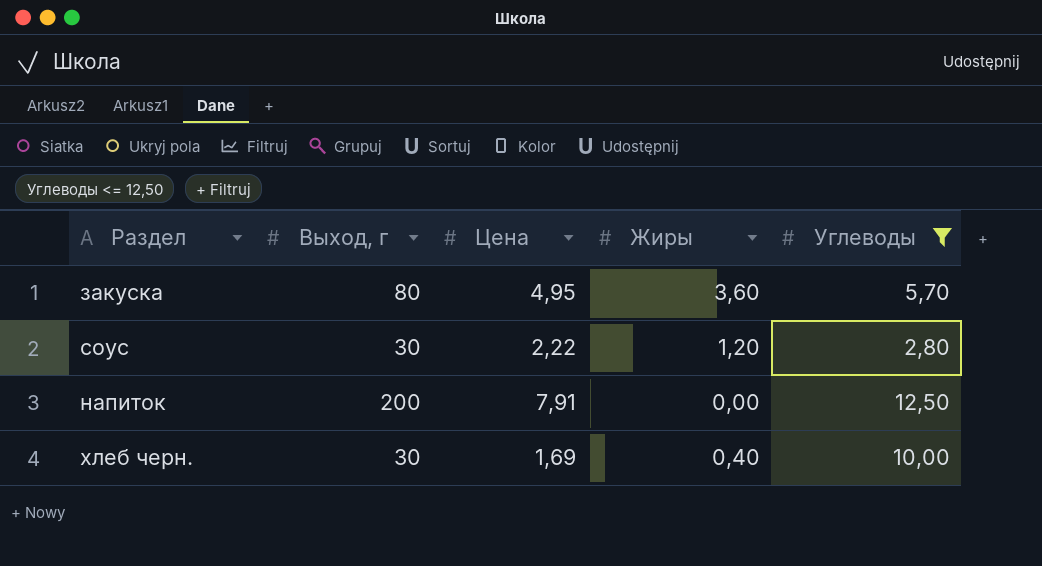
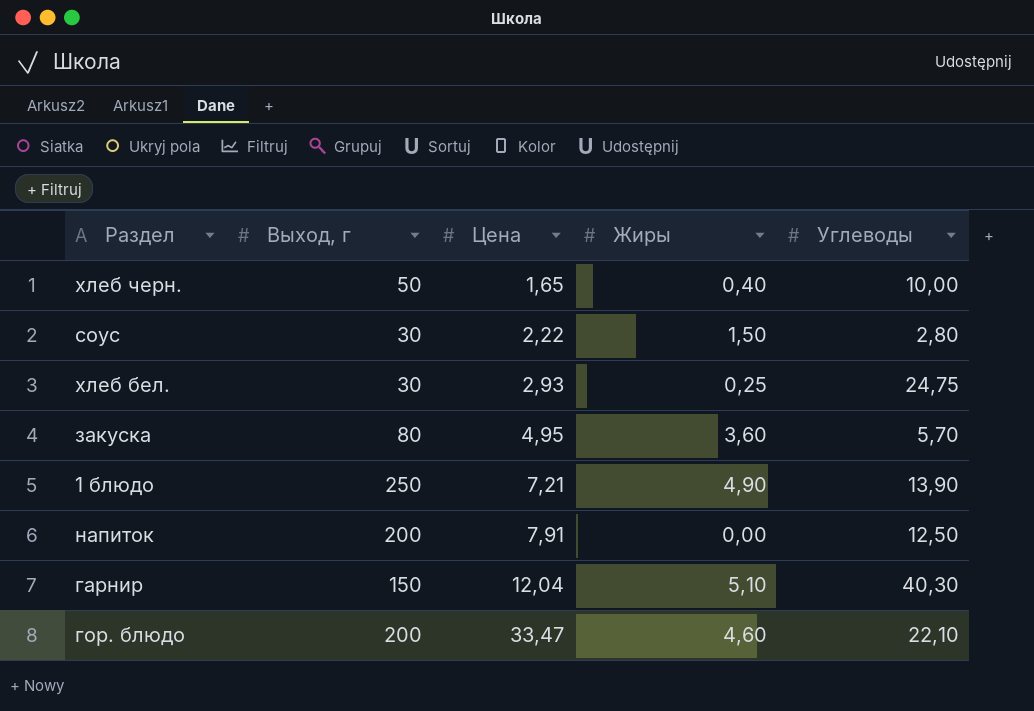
filter: Углеводы <= 12,50 -> none
row order: none -> Цена ascending
хлеб черн. | Выход, г: 30 -> 50
хлеб черн. | Цена: 1,69 -> 1,65
соус | Жиры: 1,20 -> 1,50

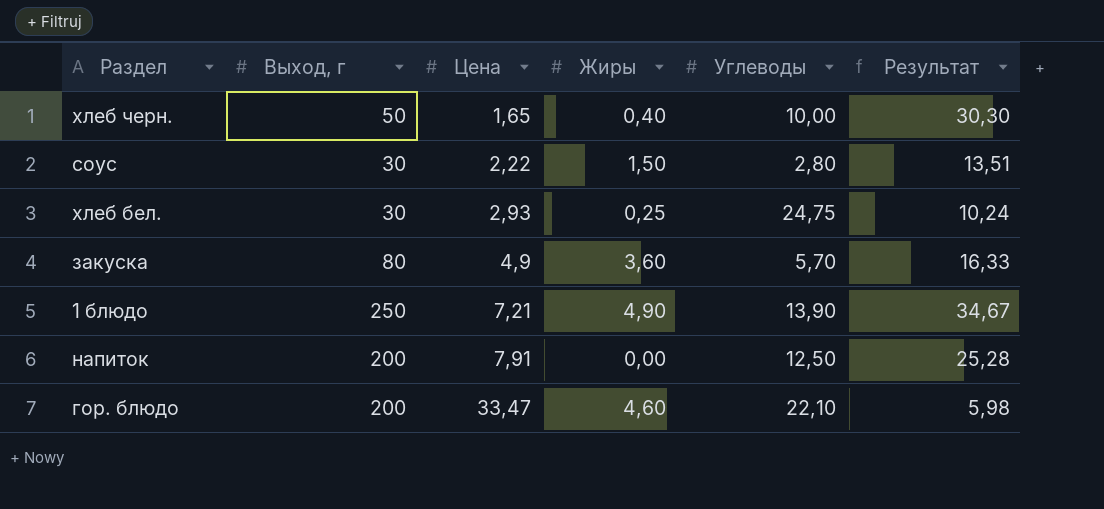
column Результат | formula: none -> [Выход, г] / [Цена]
row гарнир: 150 | 12,04 | 5,10 | 40,30 -> none
закуска | Цена: 4,95 -> 4,9

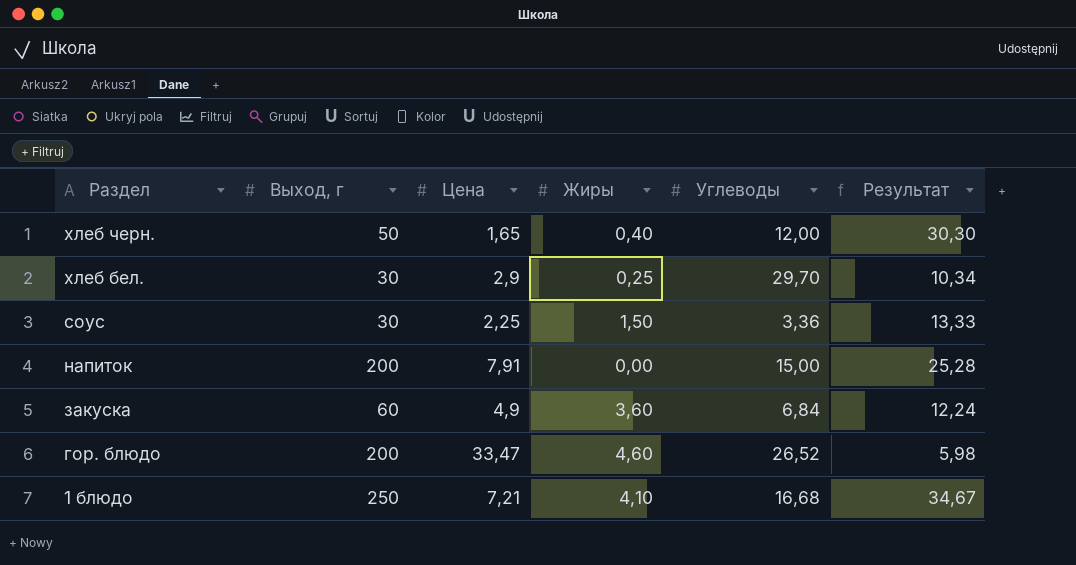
row order: Цена ascending -> Раздел descending
хлеб черн. | Углеводы: 10,00 -> 12,00
хлеб бел. | Цена: 2,93 -> 2,9
хлеб бел. | Углеводы: 24,75 -> 29,70
хлеб бел. | Результат: 10,24 -> 10,34
соус | Цена: 2,22 -> 2,25
соус | Углеводы: 2,80 -> 3,36
соус | Результат: 13,51 -> 13,33
напиток | Углеводы: 12,50 -> 15,00
закуска | Выход, г: 80 -> 60
закуска | Углеводы: 5,70 -> 6,84
закуска | Результат: 16,33 -> 12,24
гор. блюдо | Углеводы: 22,10 -> 26,52
1 блюдо | Жиры: 4,90 -> 4,10
1 блюдо | Углеводы: 13,90 -> 16,68

